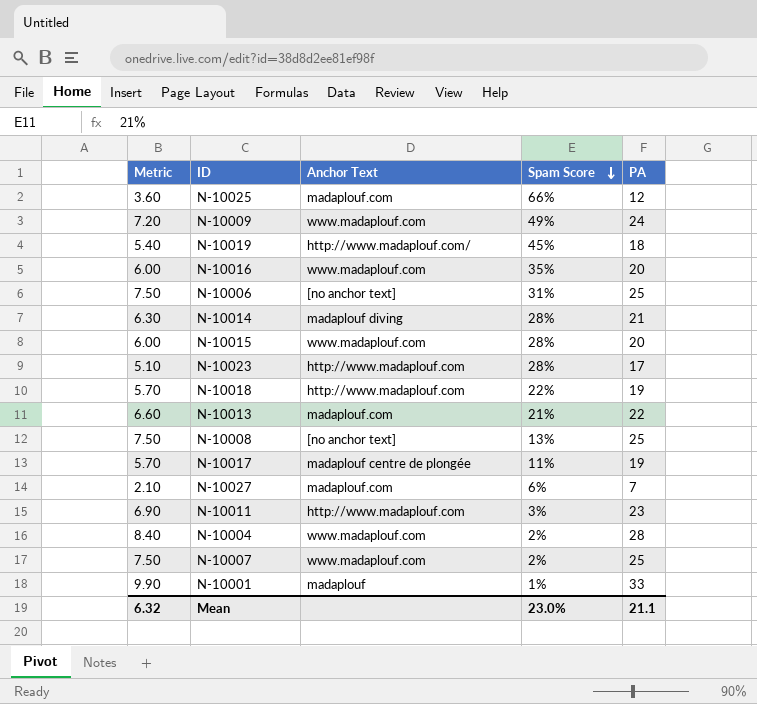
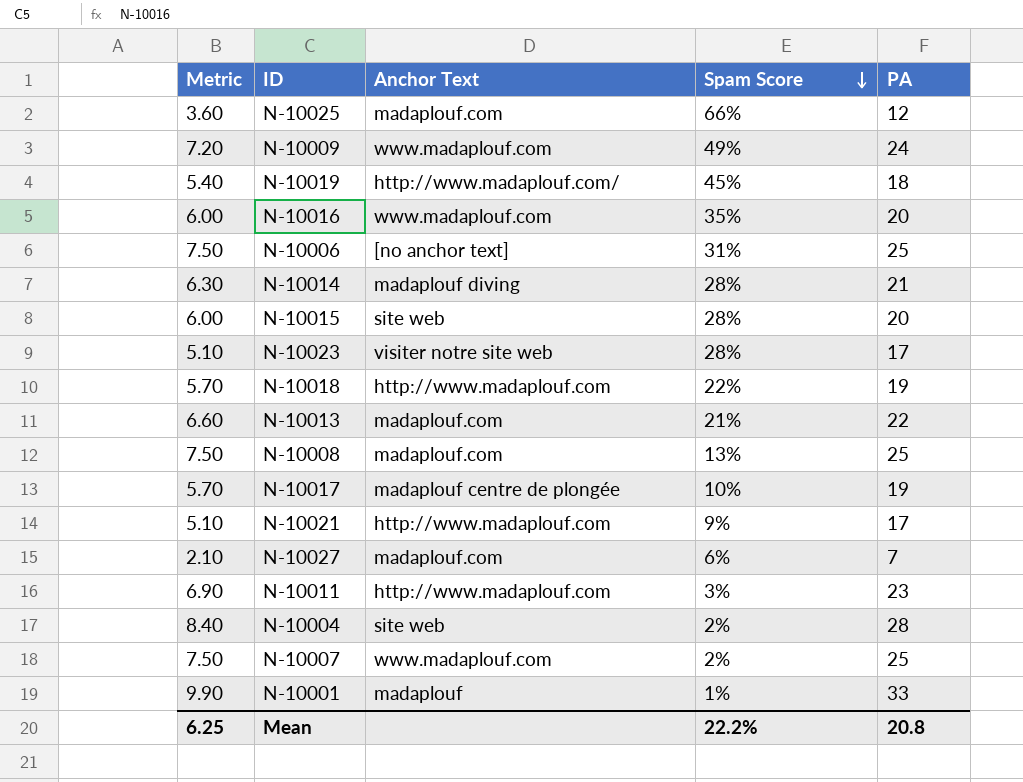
N-10015 | Anchor Text: www.madaplouf.com -> site web
N-10023 | Anchor Text: http://www.madaplouf.com -> visiter notre site web
N-10008 | Anchor Text: [no anchor text] -> madaplouf.com
N-10017 | Spam Score: 11% -> 10%
row N-10021: none -> 5.10 | http://www.madaplouf.com | 9% | 17
N-10004 | Anchor Text: www.madaplouf.com -> site web
Mean | Metric: 6.32 -> 6.25
Mean | Spam Score: 23.0% -> 22.2%
Mean | PA: 21.1 -> 20.8

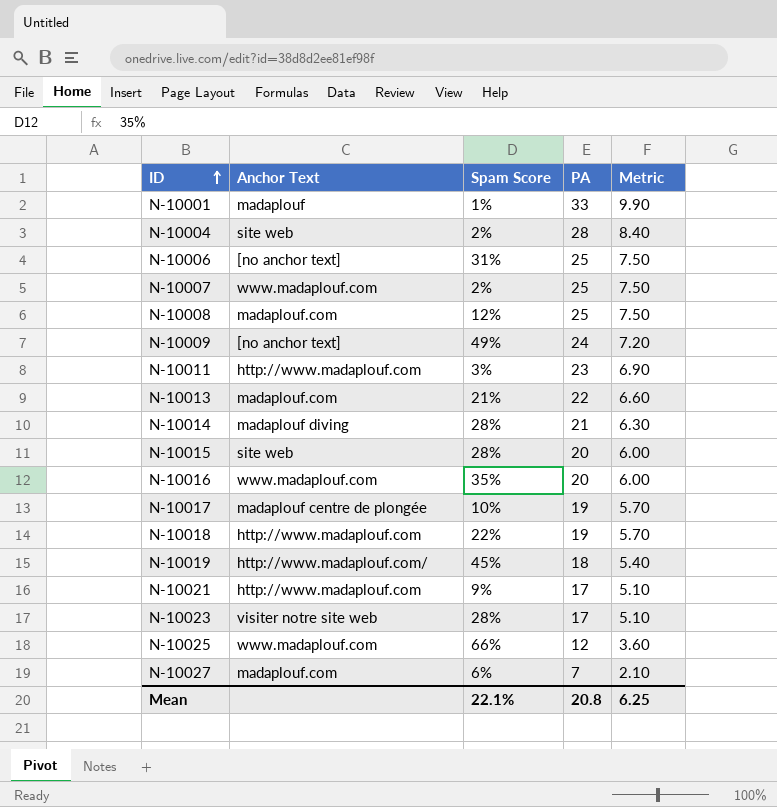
row order: Spam Score descending -> ID ascending
column Metric | position: 1 -> 5
N-10008 | Spam Score: 13% -> 12%
N-10009 | Anchor Text: www.madaplouf.com -> [no anchor text]
N-10025 | Anchor Text: madaplouf.com -> www.madaplouf.com
Mean | Spam Score: 22.2% -> 22.1%

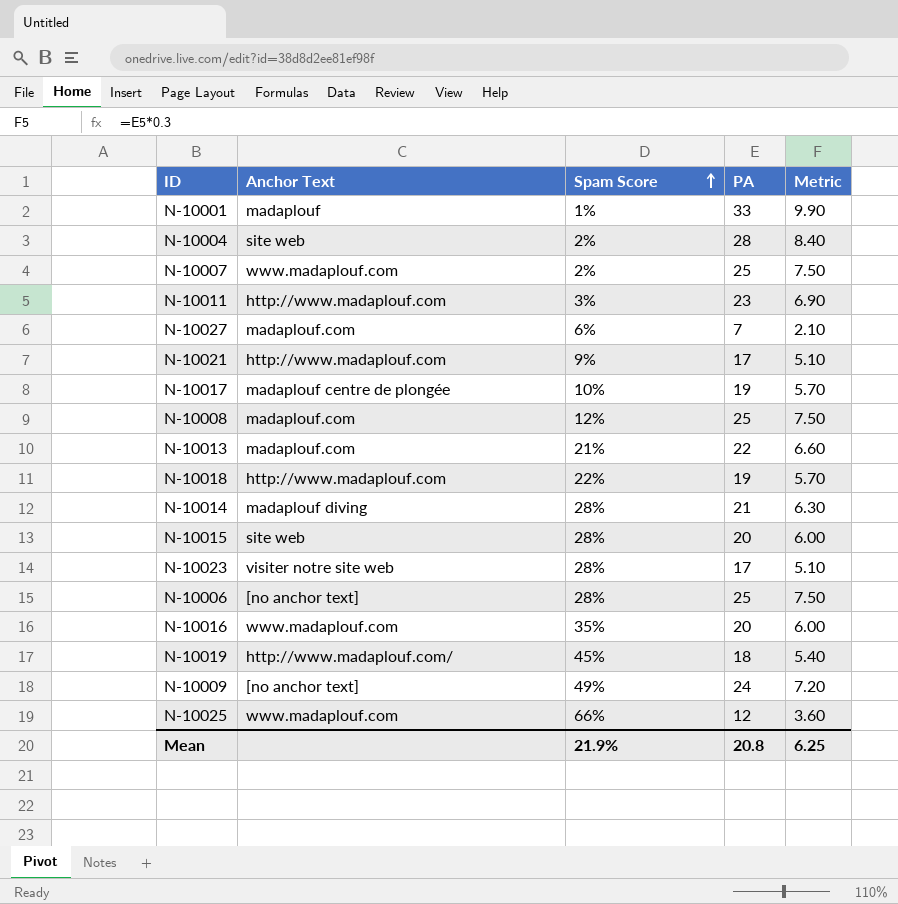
row order: ID ascending -> Spam Score ascending
N-10006 | Spam Score: 31% -> 28%
Mean | Spam Score: 22.1% -> 21.9%

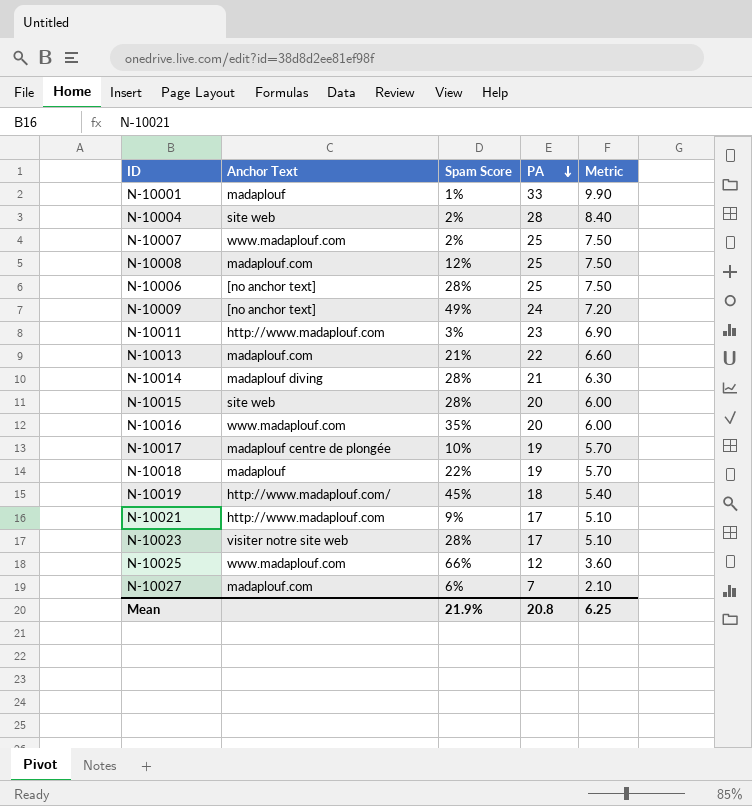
row order: Spam Score ascending -> PA descending
N-10018 | Anchor Text: http://www.madaplouf.com -> madaplouf

